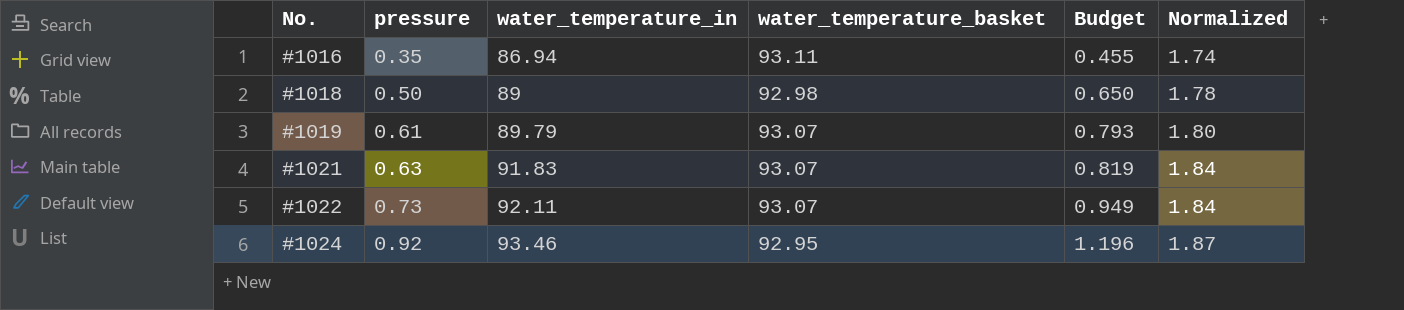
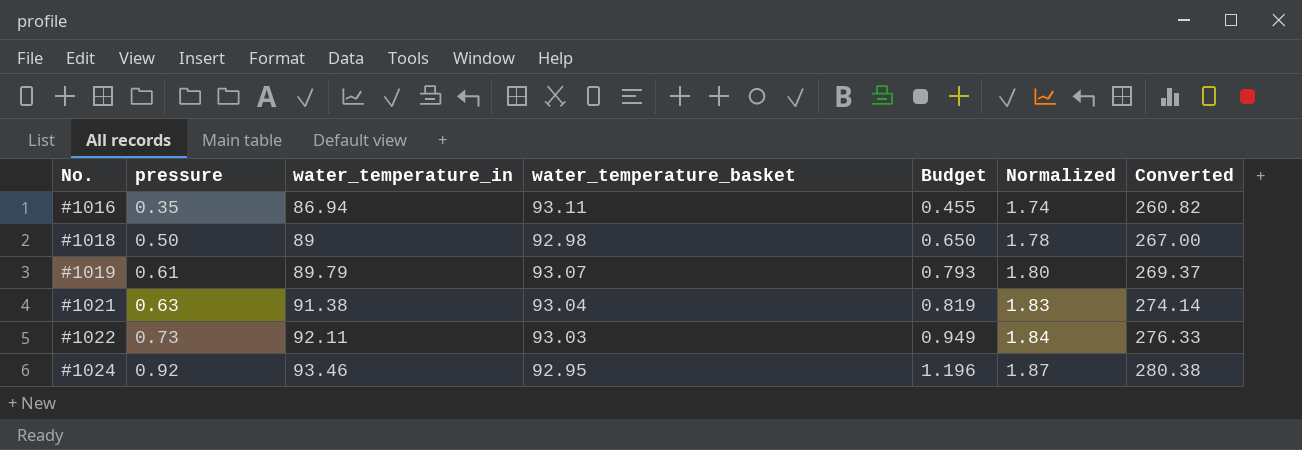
column Converted | formula: none -> [water_temperature_in] * 3
#1021 | water_temperature_in: 91.83 -> 91.38
#1021 | water_temperature_basket: 93.07 -> 93.04
#1021 | Normalized: 1.84 -> 1.83
#1022 | water_temperature_basket: 93.07 -> 93.03

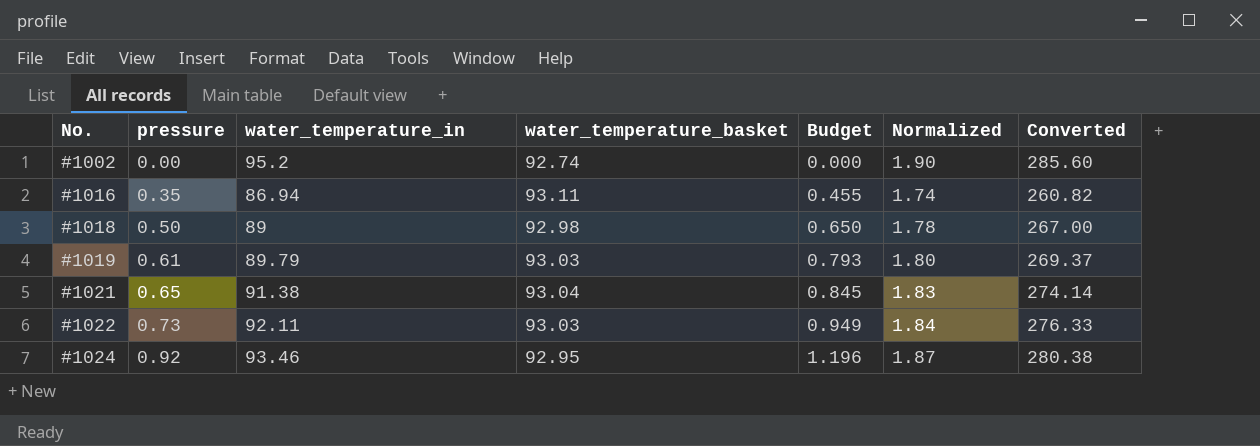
row #1002: none -> 0.00 | 95.2 | 92.74 | 0.000 | 1.90 | 285.60
#1019 | water_temperature_basket: 93.07 -> 93.03
#1021 | pressure: 0.63 -> 0.65
#1021 | Budget: 0.819 -> 0.845

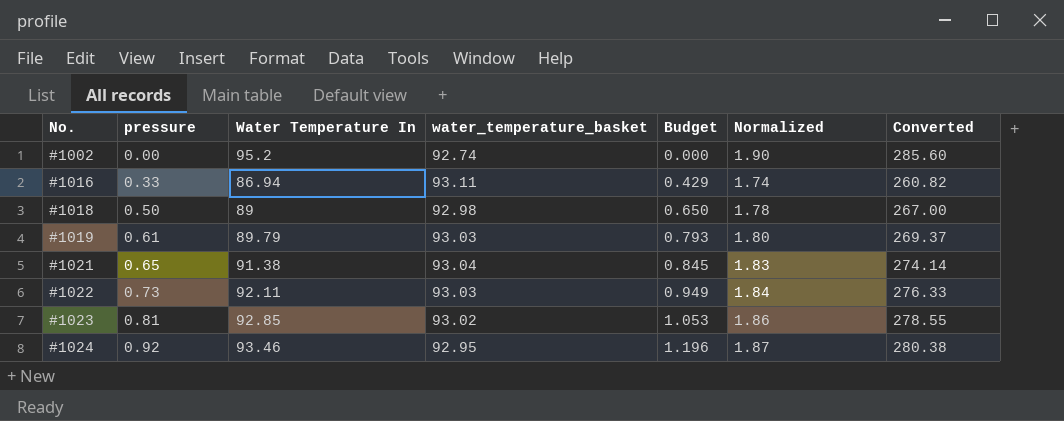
column name: water_temperature_in -> Water Temperature In
#1016 | pressure: 0.35 -> 0.33
#1016 | Budget: 0.455 -> 0.429
row #1023: none -> 0.81 | 92.85 | 93.02 | 1.053 | 1.86 | 278.55

